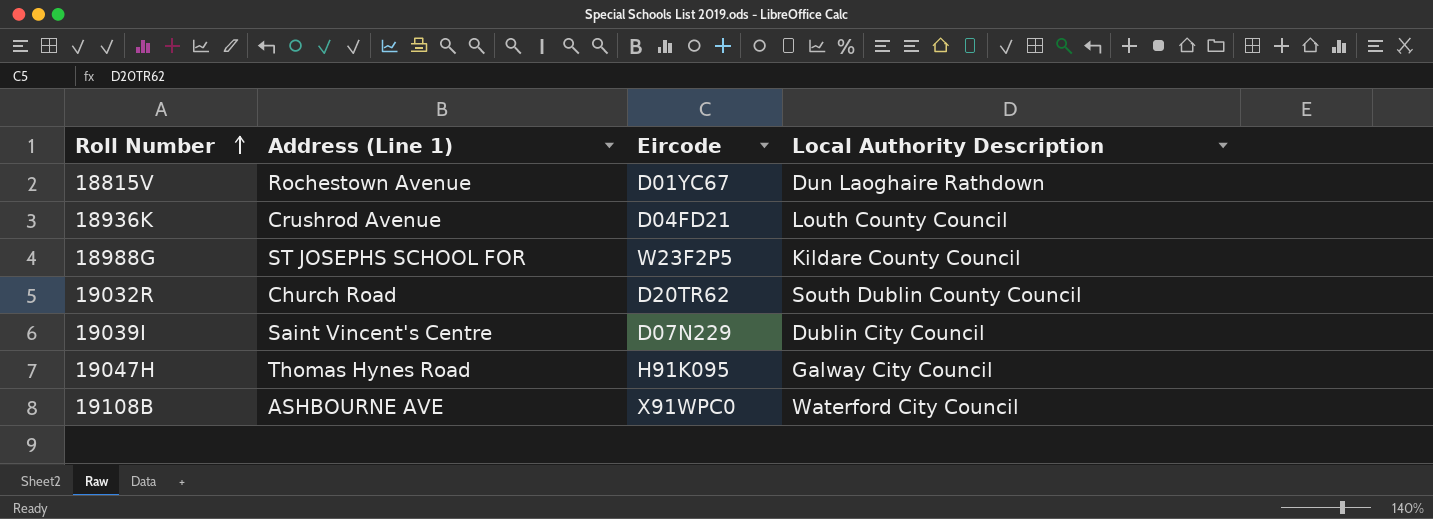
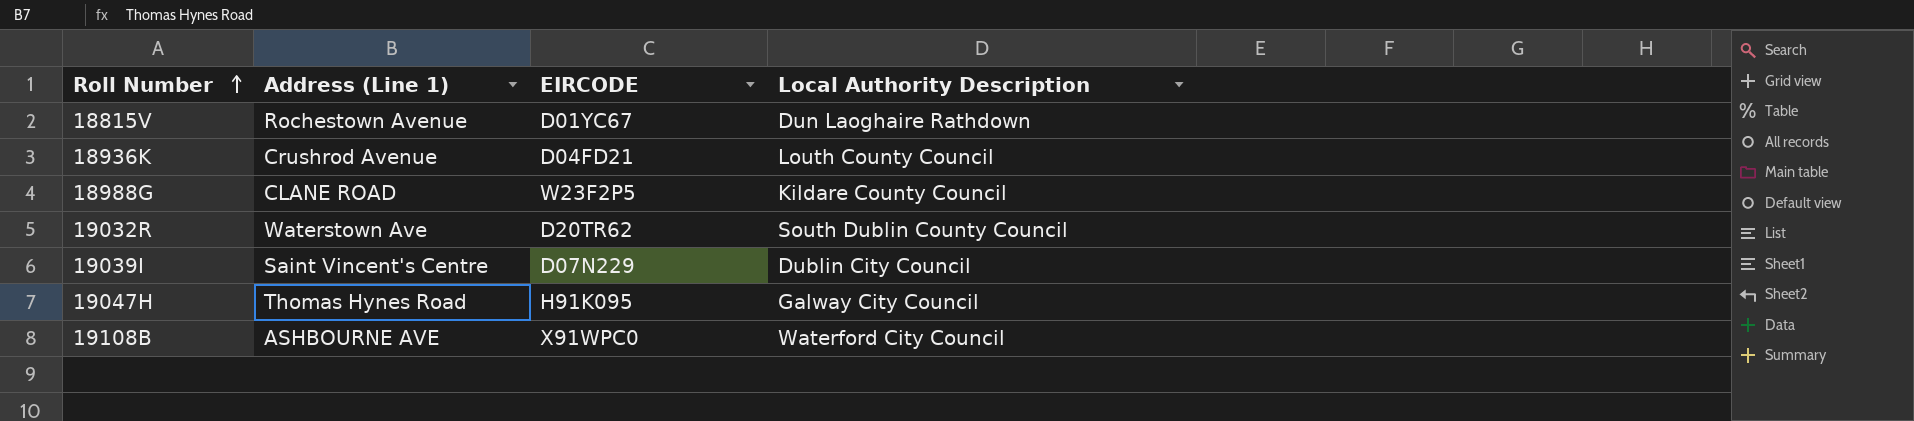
column name: Eircode -> EIRCODE
18988G | Address (Line 1): ST JOSEPHS SCHOOL FOR -> CLANE ROAD
19032R | Address (Line 1): Church Road -> Waterstown Ave

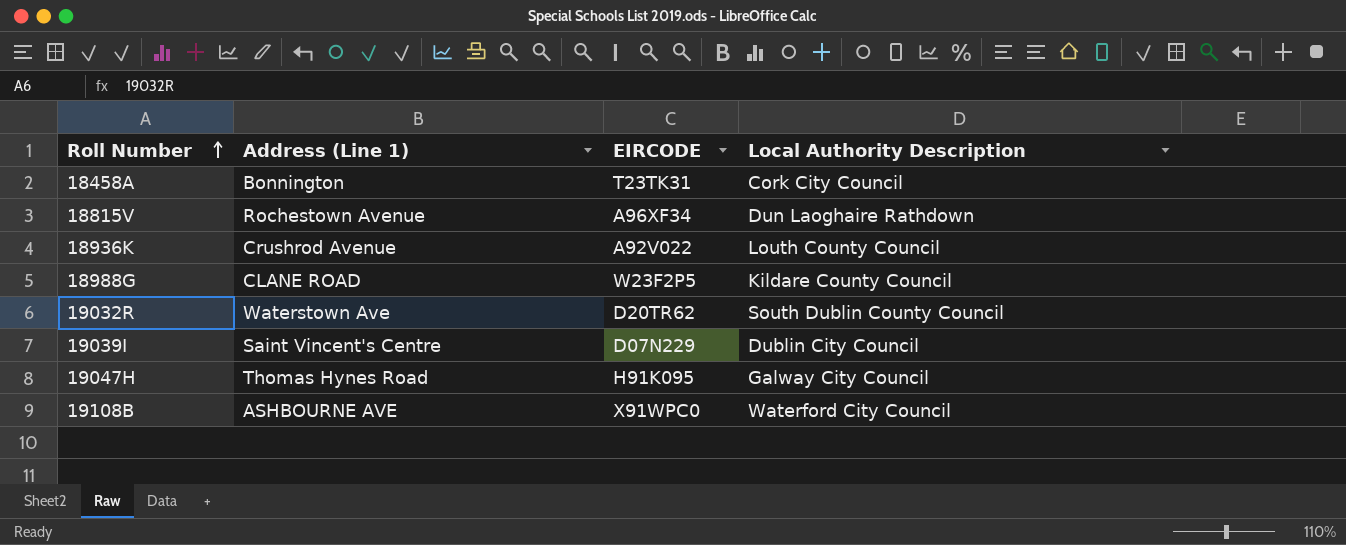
row 18458A: none -> Bonnington | T23TK31 | Cork City Council
18815V | EIRCODE: D01YC67 -> A96XF34
18936K | EIRCODE: D04FD21 -> A92V022

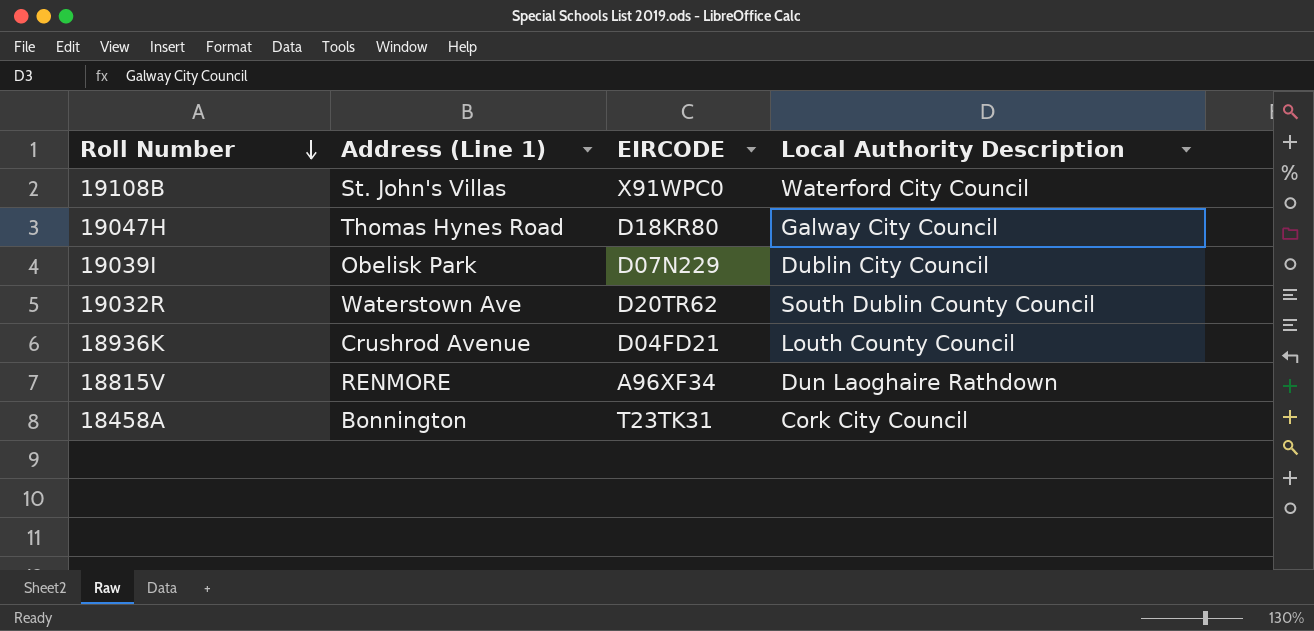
row order: Roll Number ascending -> Roll Number descending
row 18988G: CLANE ROAD | W23F2P5 | Kildare County Council -> none
19108B | Address (Line 1): ASHBOURNE AVE -> St. John's Villas
19047H | EIRCODE: H91K095 -> D18KR80
19039I | Address (Line 1): Saint Vincent's Centre -> Obelisk Park
18936K | EIRCODE: A92V022 -> D04FD21
18815V | Address (Line 1): Rochestown Avenue -> RENMORE

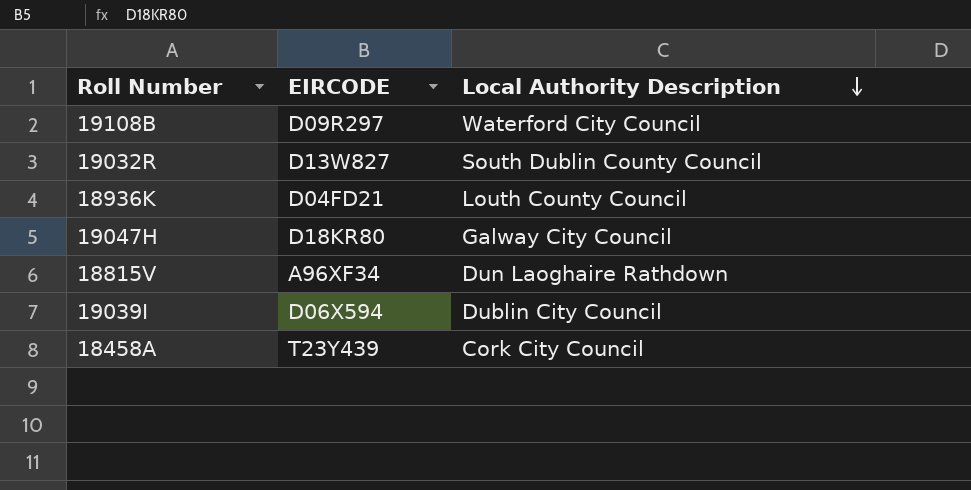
row order: Roll Number descending -> Local Authority Description descending
column Address (Line 1) | position: 2 -> none
19108B | EIRCODE: X91WPC0 -> D09R297
19032R | EIRCODE: D20TR62 -> D13W827
19039I | EIRCODE: D07N229 -> D06X594
18458A | EIRCODE: T23TK31 -> T23Y439

